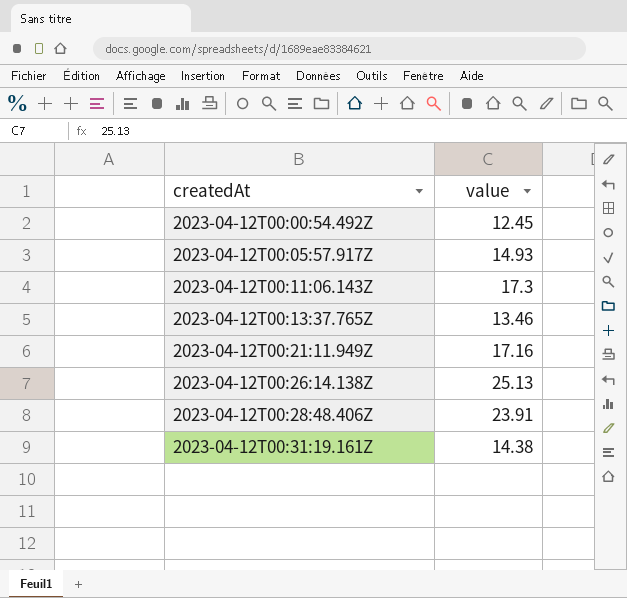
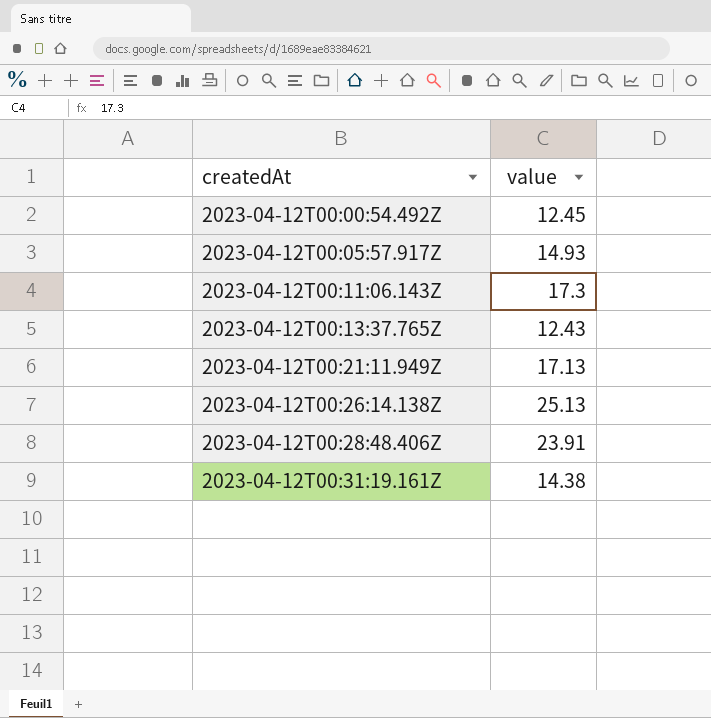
2023-04-12T00:13:37.765Z | value: 13.46 -> 12.43
2023-04-12T00:21:11.949Z | value: 17.16 -> 17.13

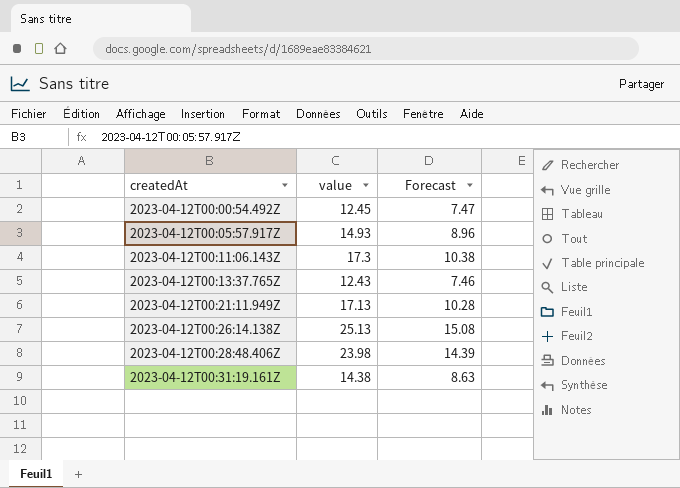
column Forecast | formula: none -> [value] * 0.6
2023-04-12T00:28:48.406Z | value: 23.91 -> 23.98

